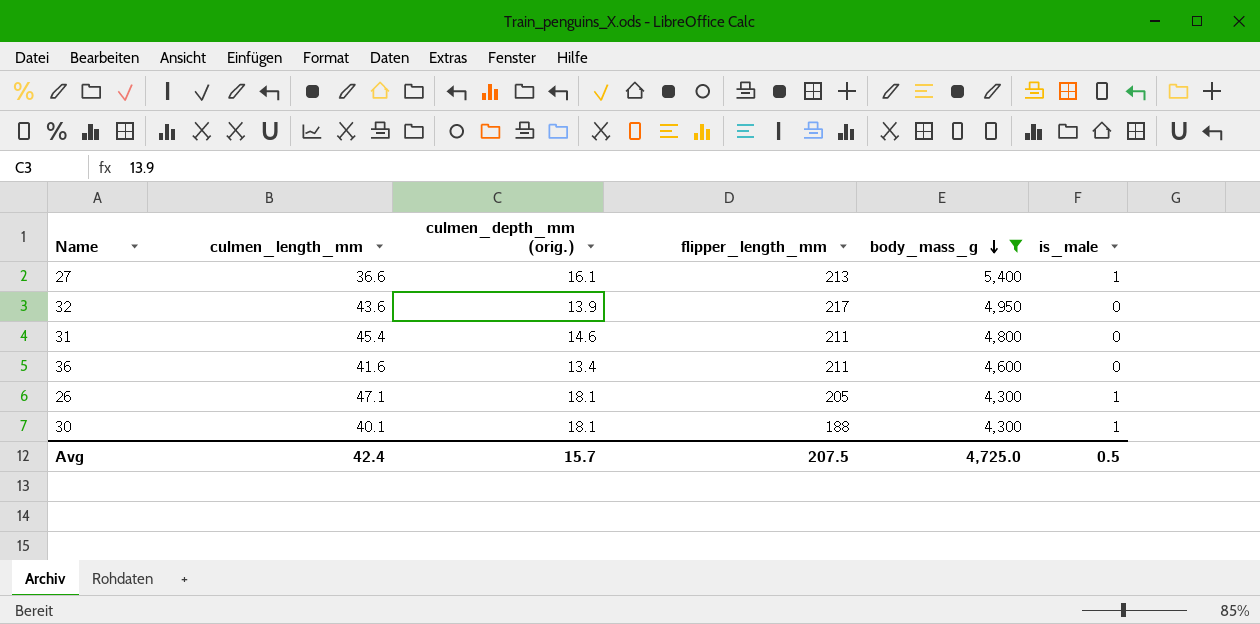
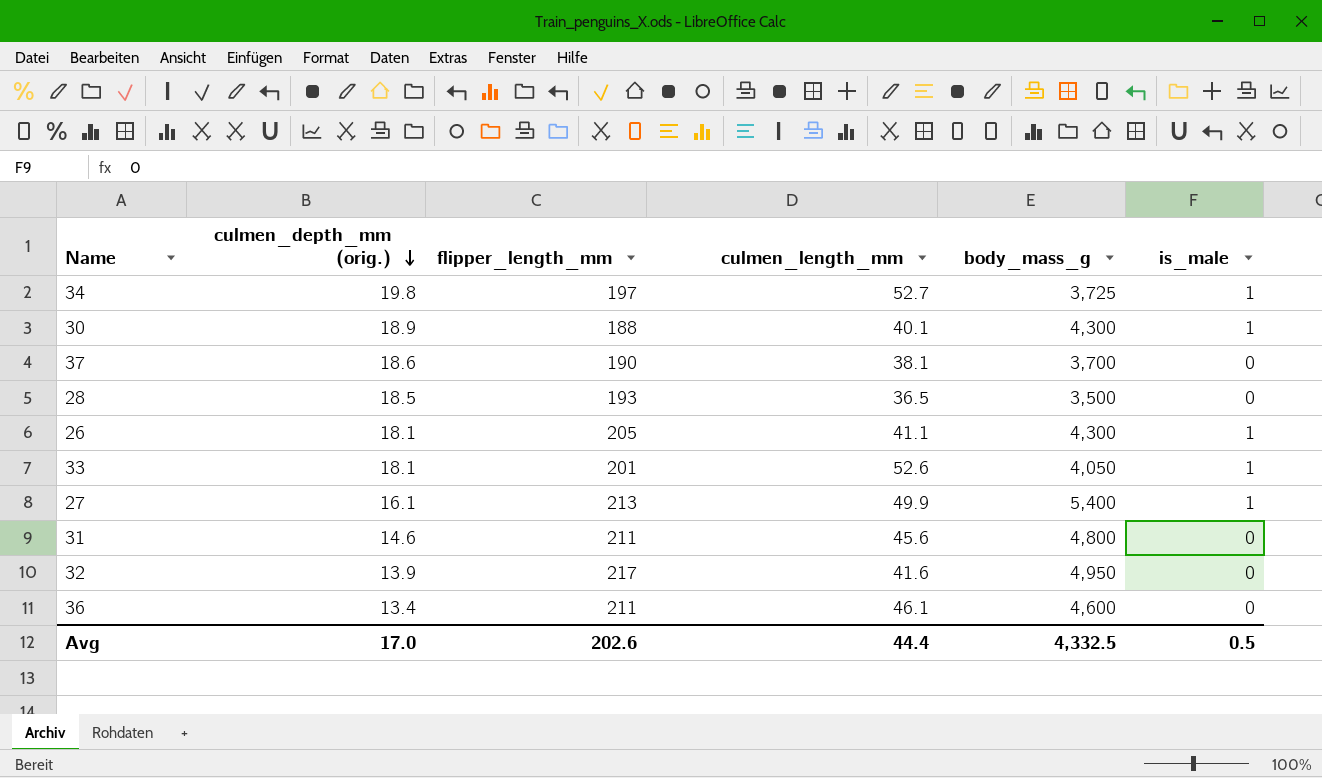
filter: body_mass_g >= 4,300 -> none
row order: body_mass_g descending -> culmen_depth_mm (orig.) descending
column culmen_length_mm | position: 2 -> 4
30 | culmen_depth_mm (orig.): 18.1 -> 18.9
26 | culmen_length_mm: 47.1 -> 41.1
27 | culmen_length_mm: 36.6 -> 49.9
31 | culmen_length_mm: 45.4 -> 45.6
32 | culmen_length_mm: 43.6 -> 41.6
36 | culmen_length_mm: 41.6 -> 46.1
Avg | culmen_depth_mm (orig.): 15.7 -> 17.0
Avg | flipper_length_mm: 207.5 -> 202.6
Avg | culmen_length_mm: 42.4 -> 44.4
Avg | body_mass_g: 4,725.0 -> 4,332.5

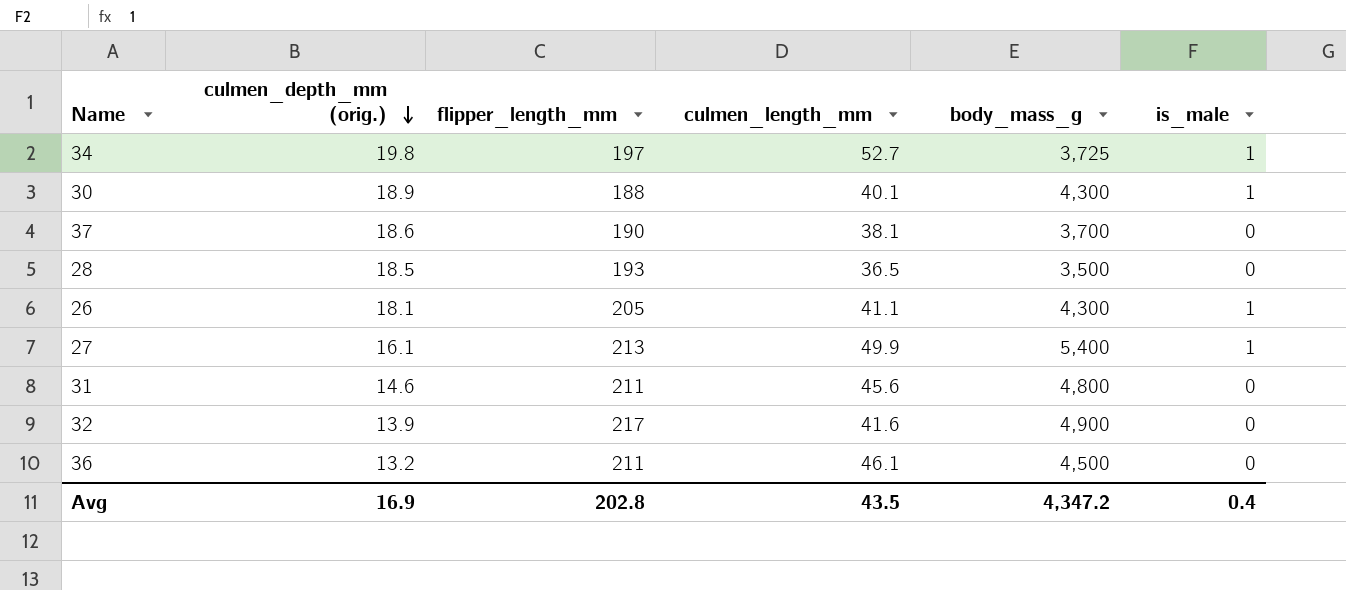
row 33: 18.1 | 201 | 52.6 | 4,050 | 1 -> none
32 | body_mass_g: 4,950 -> 4,900
36 | culmen_depth_mm (orig.): 13.4 -> 13.2
36 | body_mass_g: 4,600 -> 4,500
Avg | culmen_depth_mm (orig.): 17.0 -> 16.9
Avg | flipper_length_mm: 202.6 -> 202.8
Avg | culmen_length_mm: 44.4 -> 43.5
Avg | body_mass_g: 4,332.5 -> 4,347.2
Avg | is_male: 0.5 -> 0.4

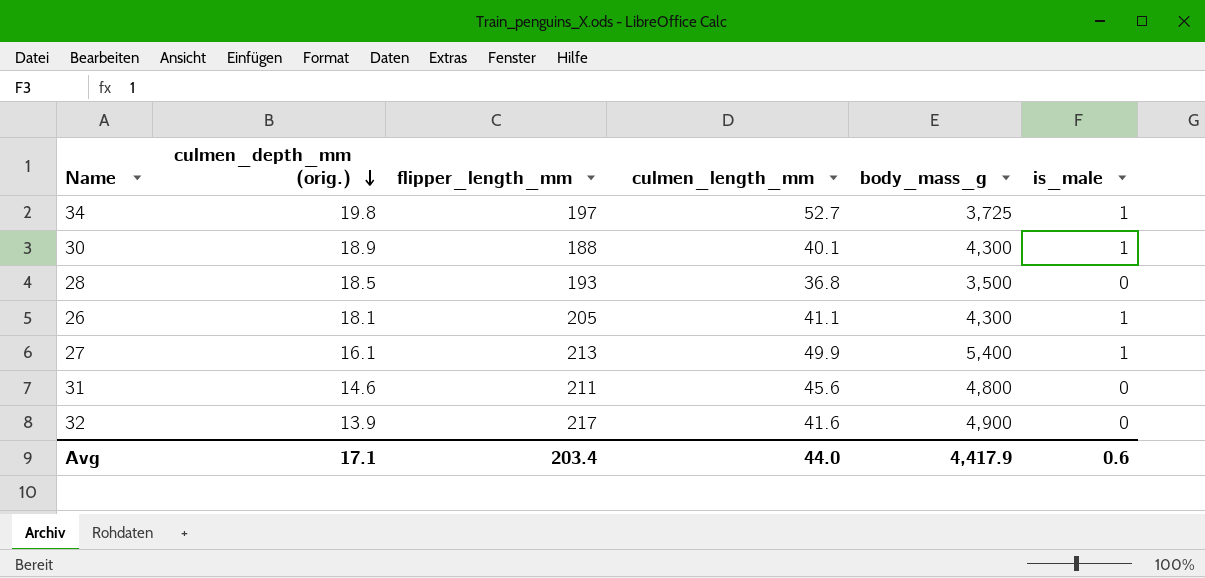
row 37: 18.6 | 190 | 38.1 | 3,700 | 0 -> none
row 36: 13.2 | 211 | 46.1 | 4,500 | 0 -> none
28 | culmen_length_mm: 36.5 -> 36.8
Avg | culmen_depth_mm (orig.): 16.9 -> 17.1
Avg | flipper_length_mm: 202.8 -> 203.4
Avg | culmen_length_mm: 43.5 -> 44.0
Avg | body_mass_g: 4,347.2 -> 4,417.9
Avg | is_male: 0.4 -> 0.6

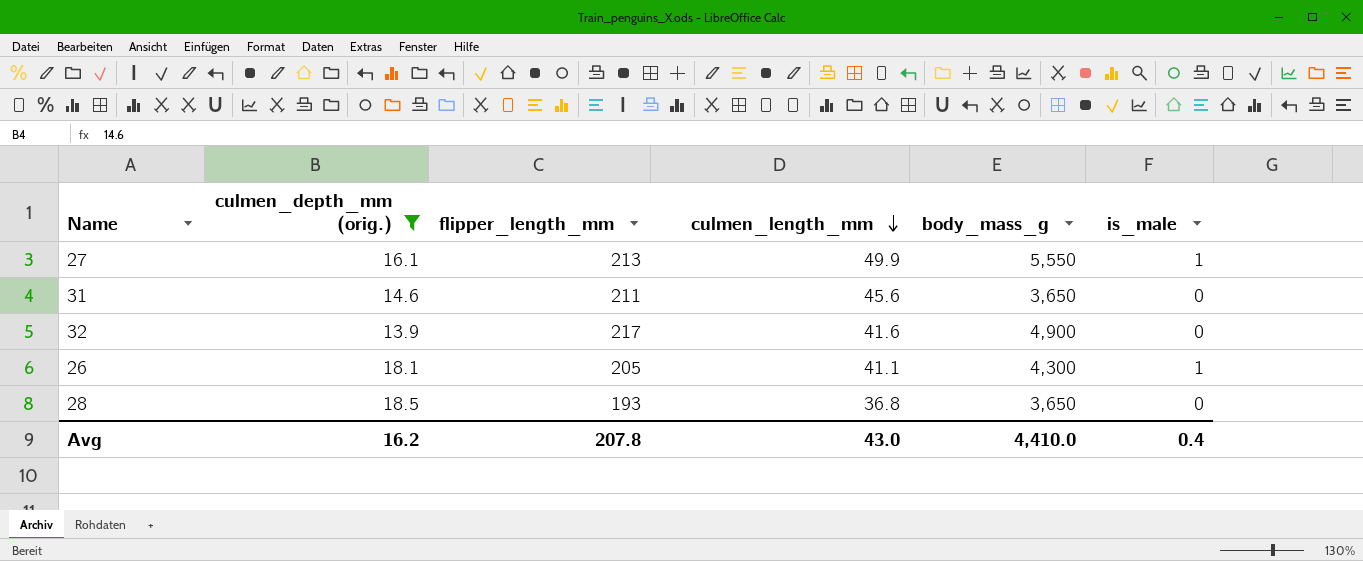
filter: none -> culmen_depth_mm (orig.) <= 18.5
row order: culmen_depth_mm (orig.) descending -> culmen_length_mm descending
27 | body_mass_g: 5,400 -> 5,550
31 | body_mass_g: 4,800 -> 3,650
28 | body_mass_g: 3,500 -> 3,650
Avg | culmen_depth_mm (orig.): 17.1 -> 16.2
Avg | flipper_length_mm: 203.4 -> 207.8
Avg | culmen_length_mm: 44.0 -> 43.0
Avg | body_mass_g: 4,417.9 -> 4,410.0
Avg | is_male: 0.6 -> 0.4

